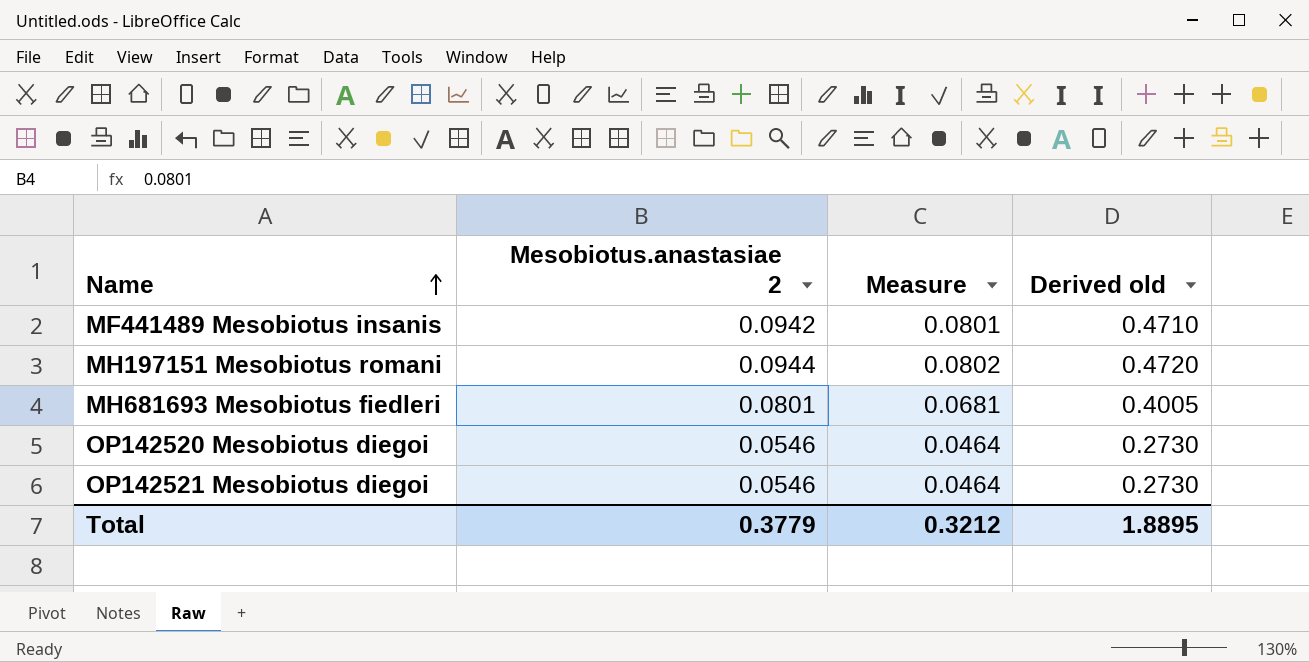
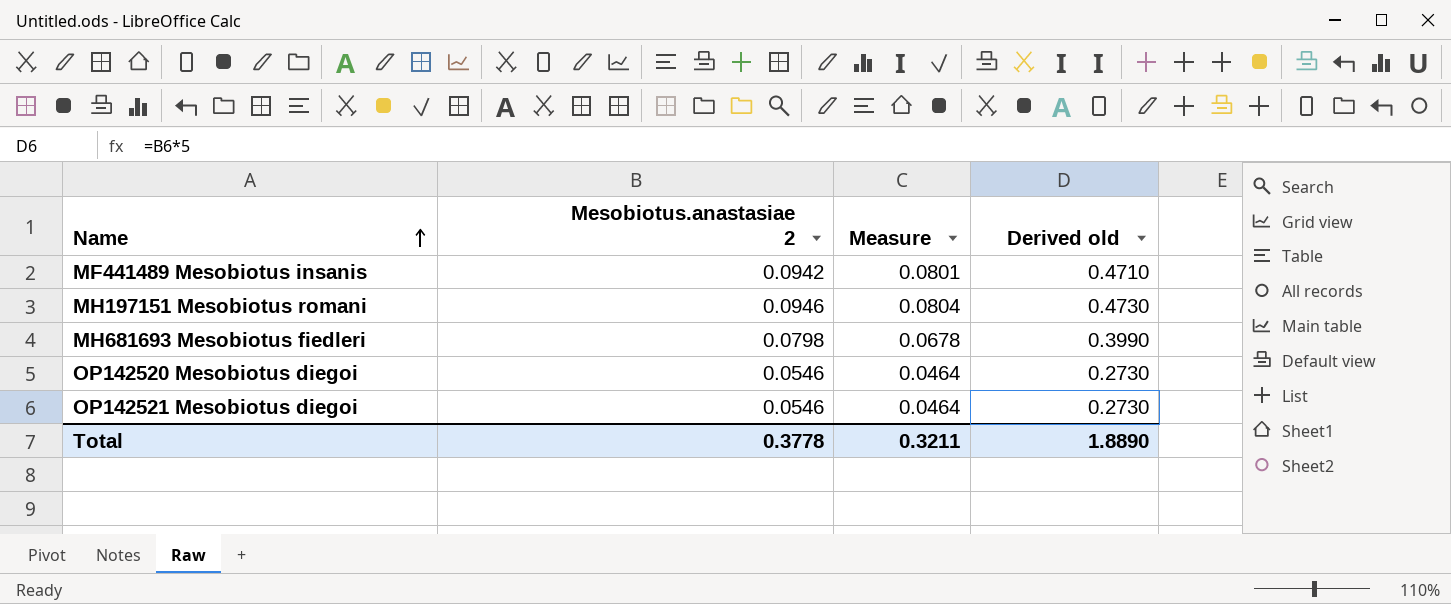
MH197151 Mesobiotus romani | Mesobiotus.anastasiae 2: 0.0944 -> 0.0946
MH197151 Mesobiotus romani | Measure: 0.0802 -> 0.0804
MH197151 Mesobiotus romani | Derived old: 0.4720 -> 0.4730
MH681693 Mesobiotus fiedleri | Mesobiotus.anastasiae 2: 0.0801 -> 0.0798
MH681693 Mesobiotus fiedleri | Measure: 0.0681 -> 0.0678
MH681693 Mesobiotus fiedleri | Derived old: 0.4005 -> 0.3990
Total | Mesobiotus.anastasiae 2: 0.3779 -> 0.3778
Total | Measure: 0.3212 -> 0.3211
Total | Derived old: 1.8895 -> 1.8890

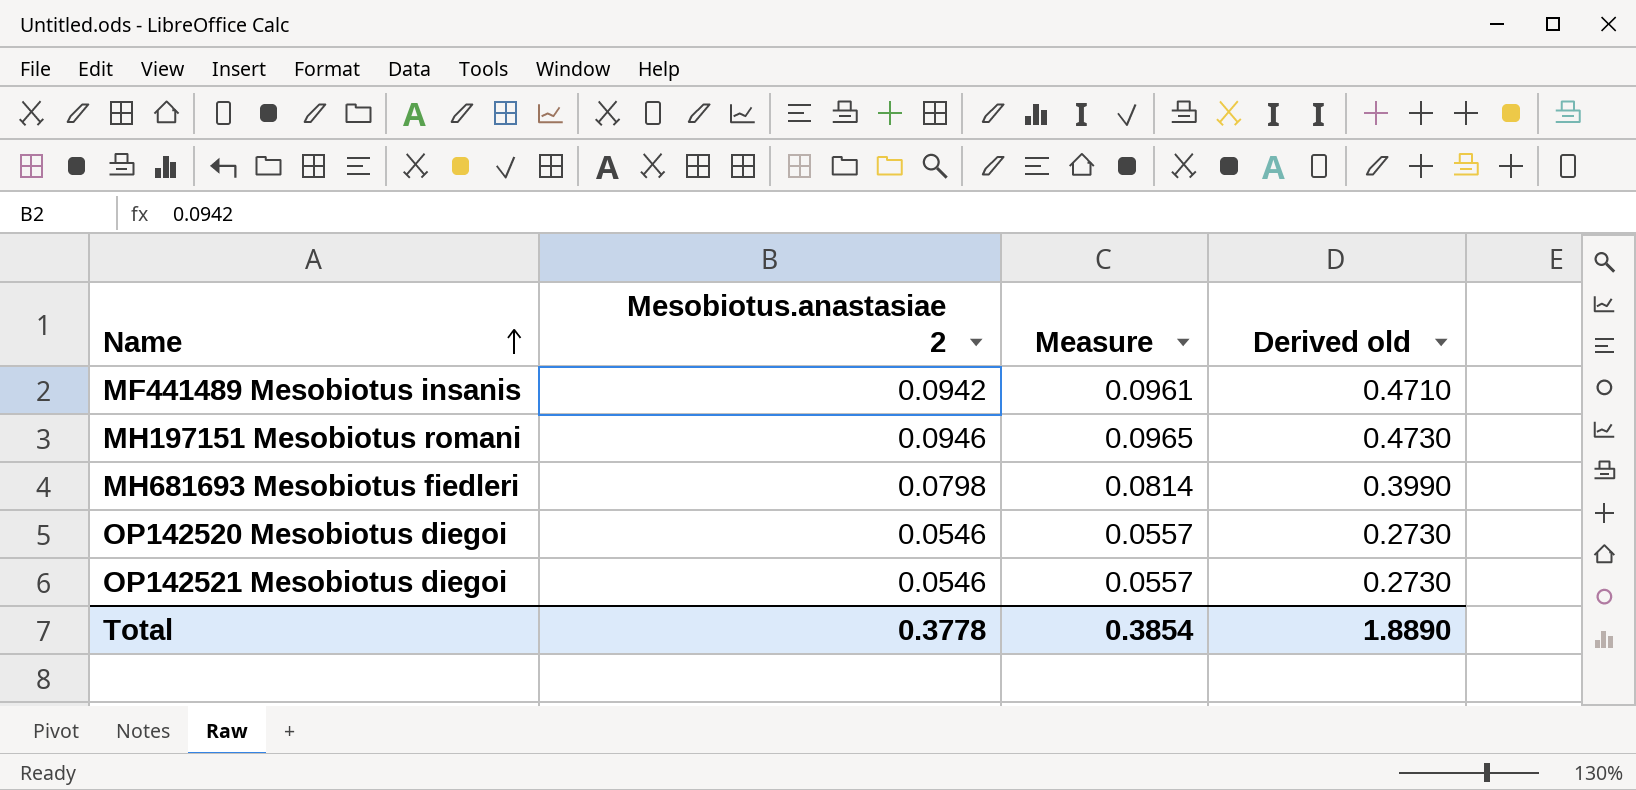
column Measure | formula: [Mesobiotus.anastasiae 2] * 0.85 -> [Mesobiotus.anastasiae 2] * 1.02
Total | Measure: 0.3211 -> 0.3854

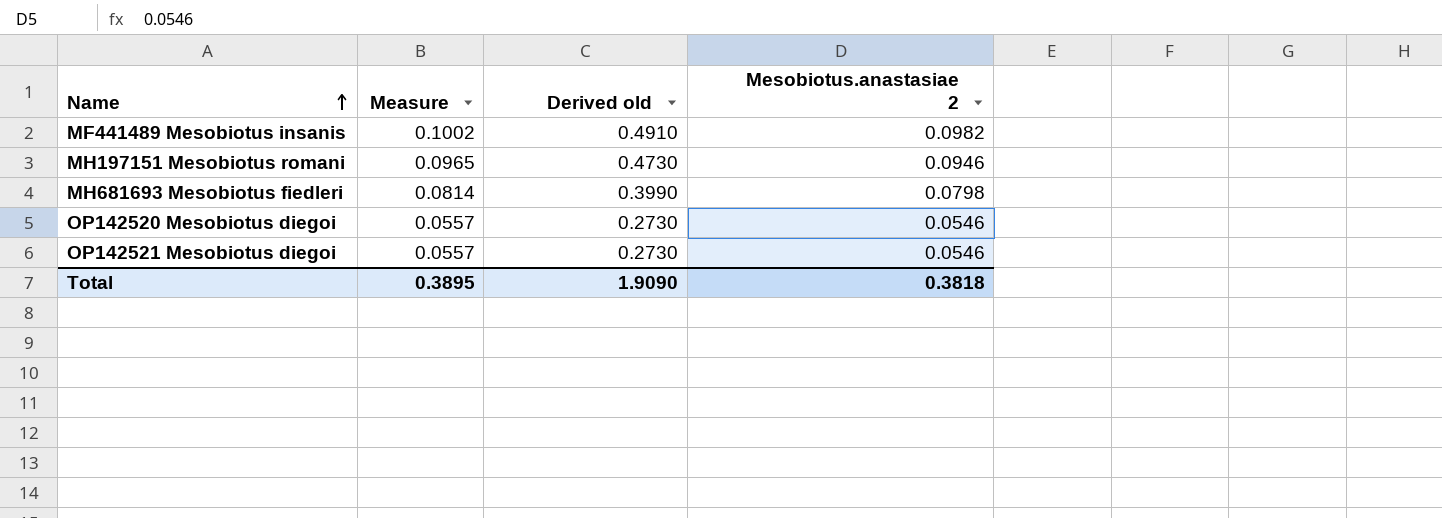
column Mesobiotus.anastasiae 2 | position: 2 -> 4
MF441489 Mesobiotus insanis | Measure: 0.0961 -> 0.1002
MF441489 Mesobiotus insanis | Derived old: 0.4710 -> 0.4910
MF441489 Mesobiotus insanis | Mesobiotus.anastasiae 2: 0.0942 -> 0.0982
Total | Measure: 0.3854 -> 0.3895
Total | Derived old: 1.8890 -> 1.9090
Total | Mesobiotus.anastasiae 2: 0.3778 -> 0.3818

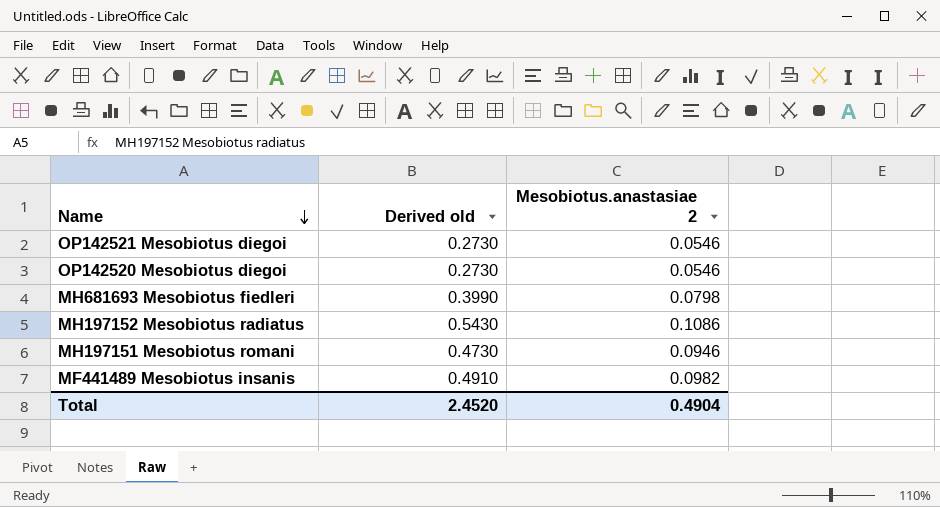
row order: Name ascending -> Name descending
column Measure | formula: [Mesobiotus.anastasiae 2] * 1.02 -> none
row MH197152 Mesobiotus radiatus: none -> 0.5430 | 0.1086
Total | Derived old: 1.9090 -> 2.4520
Total | Mesobiotus.anastasiae 2: 0.3818 -> 0.4904

